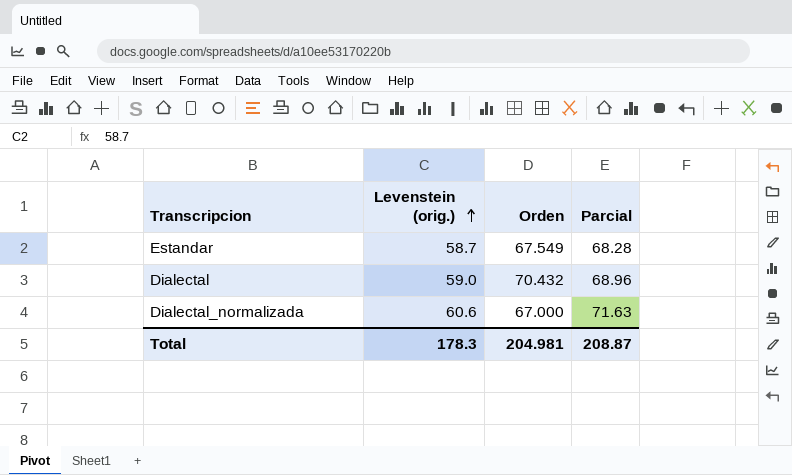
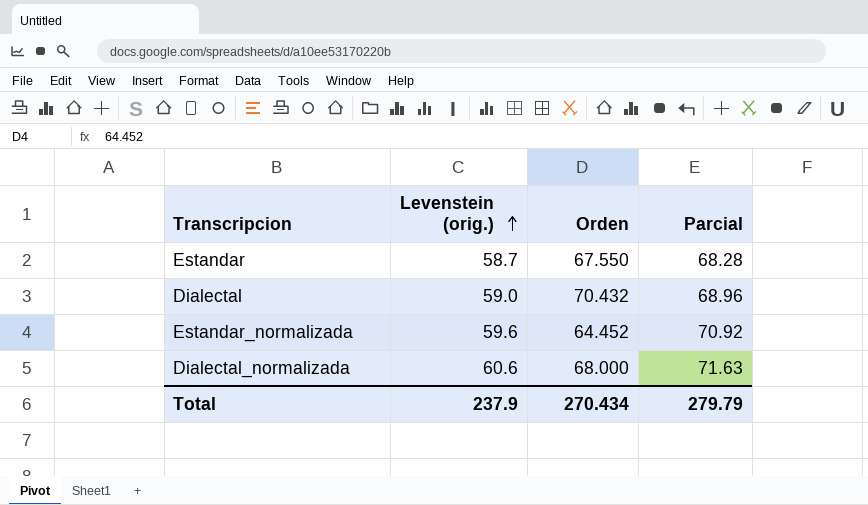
Estandar | Orden: 67.549 -> 67.550
row Estandar_normalizada: none -> 59.6 | 64.452 | 70.92
Dialectal_normalizada | Orden: 67.000 -> 68.000
Total | Levenstein (orig.): 178.3 -> 237.9
Total | Orden: 204.981 -> 270.434
Total | Parcial: 208.87 -> 279.79

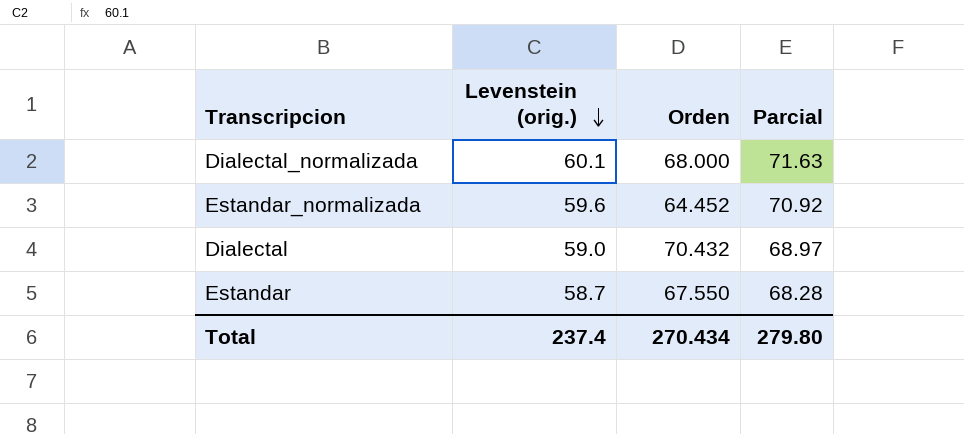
row order: Levenstein (orig.) ascending -> Levenstein (orig.) descending
Dialectal_normalizada | Levenstein (orig.): 60.6 -> 60.1
Dialectal | Parcial: 68.96 -> 68.97
Total | Levenstein (orig.): 237.9 -> 237.4
Total | Parcial: 279.79 -> 279.80

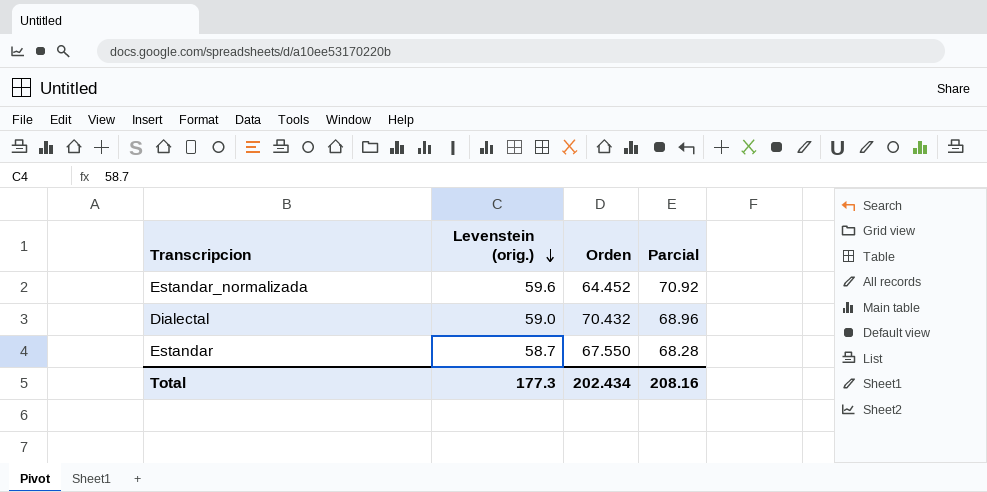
row Dialectal_normalizada: 60.1 | 68.000 | 71.63 -> none
Dialectal | Parcial: 68.97 -> 68.96
Total | Levenstein (orig.): 237.4 -> 177.3
Total | Orden: 270.434 -> 202.434
Total | Parcial: 279.80 -> 208.16

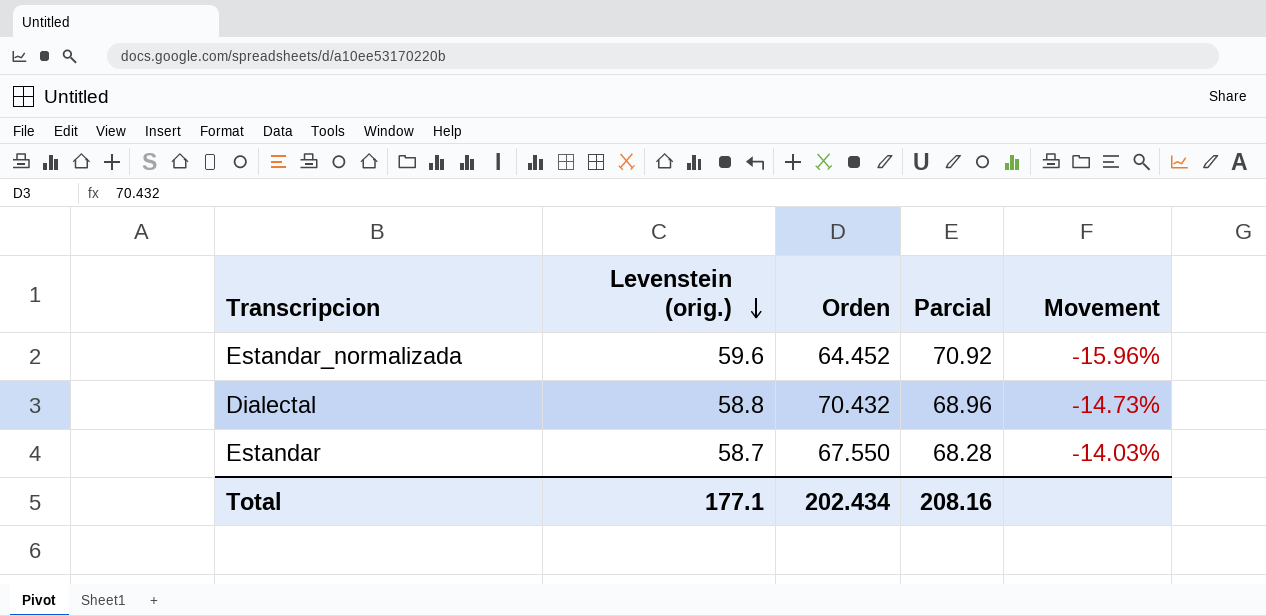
column Movement | formula: none -> ([Levenstein (orig.)] - [Parcial]) / [Parcial]
Dialectal | Levenstein (orig.): 59.0 -> 58.8
Total | Levenstein (orig.): 177.3 -> 177.1

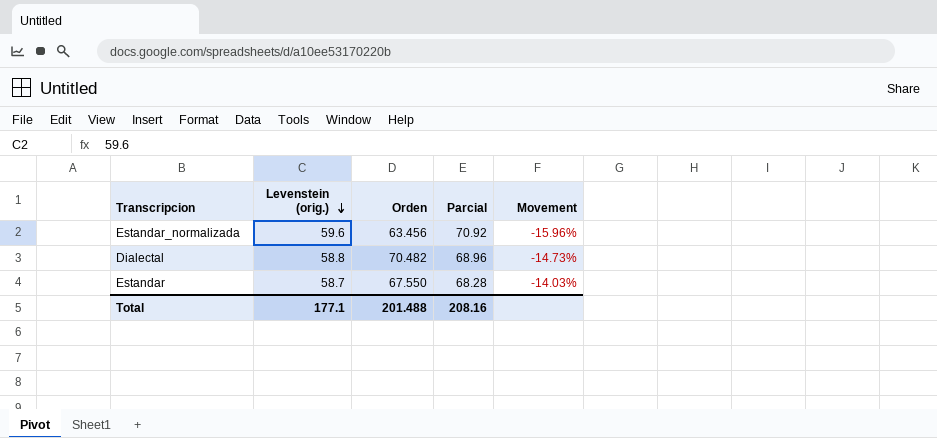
Estandar_normalizada | Orden: 64.452 -> 63.456
Dialectal | Orden: 70.432 -> 70.482
Total | Orden: 202.434 -> 201.488

